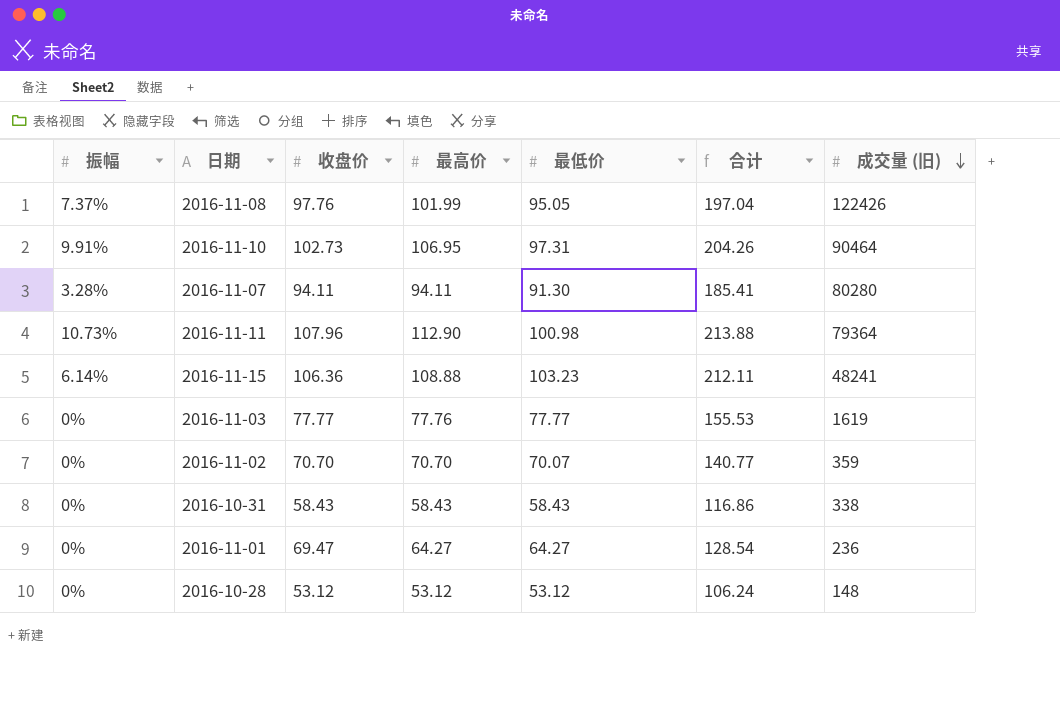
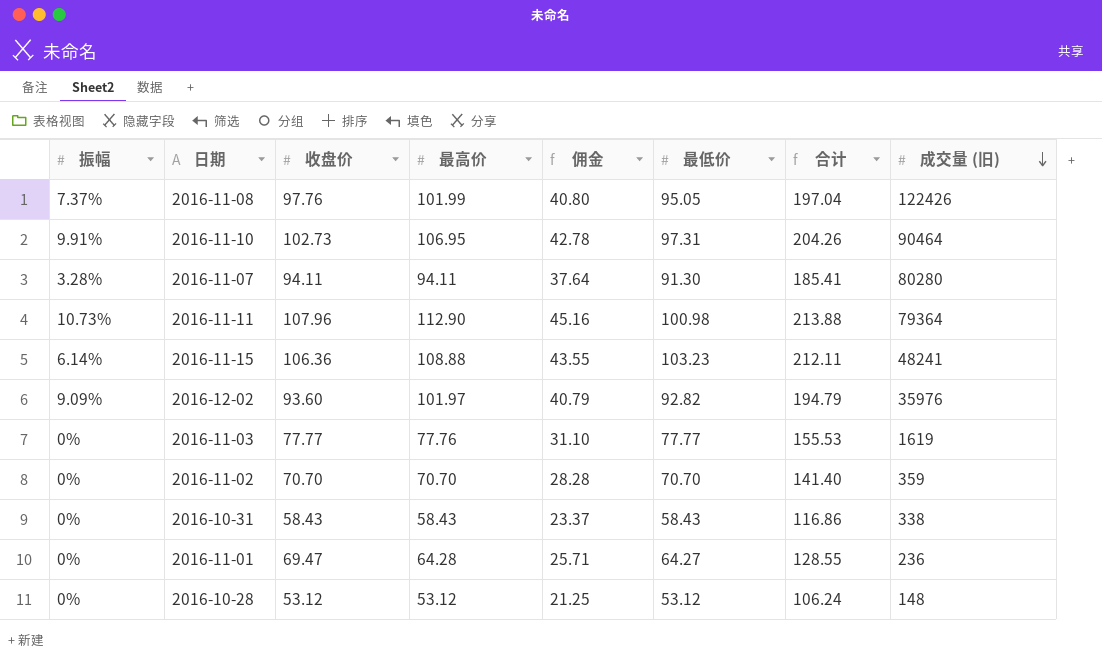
column 佣金 | formula: none -> [最高价] * 0.4
row 2016-12-02: none -> 9.09% | 93.60 | 101.97 | 40.79 | 92.82 | 194.79 | 35976
2016-11-02 | 最低价: 70.07 -> 70.70
2016-11-02 | 合计: 140.77 -> 141.40
2016-11-01 | 最高价: 64.27 -> 64.28
2016-11-01 | 合计: 128.54 -> 128.55

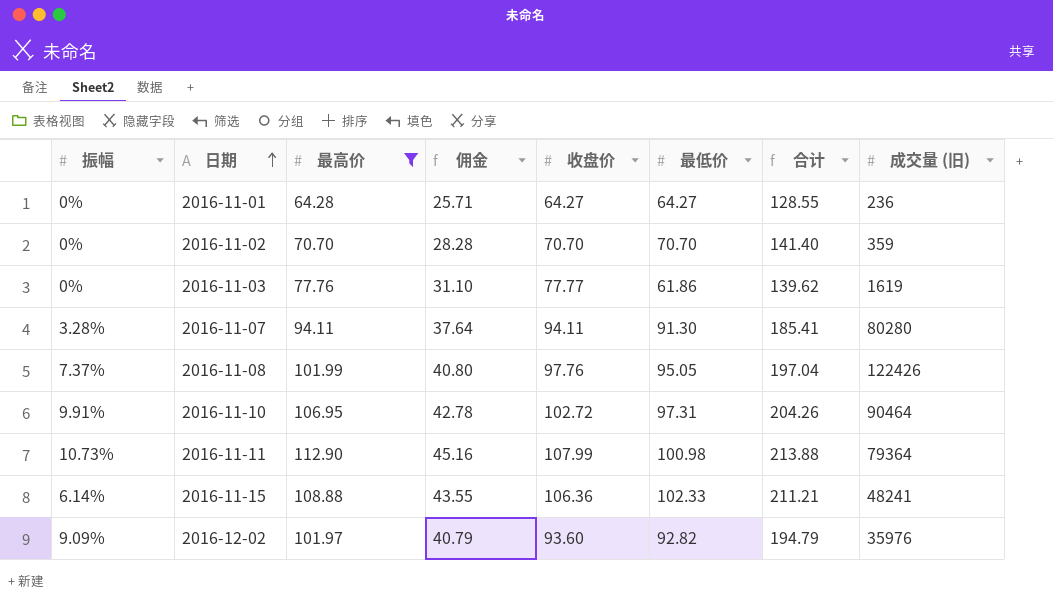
filter: none -> 最高价 >= 64.28
row order: 成交量 (旧) descending -> 日期 ascending
column 收盘价 | position: 3 -> 5
2016-11-01 | 收盘价: 69.47 -> 64.27
2016-11-03 | 最低价: 77.77 -> 61.86
2016-11-03 | 合计: 155.53 -> 139.62
2016-11-10 | 收盘价: 102.73 -> 102.72
2016-11-11 | 收盘价: 107.96 -> 107.99
2016-11-15 | 最低价: 103.23 -> 102.33
2016-11-15 | 合计: 212.11 -> 211.21

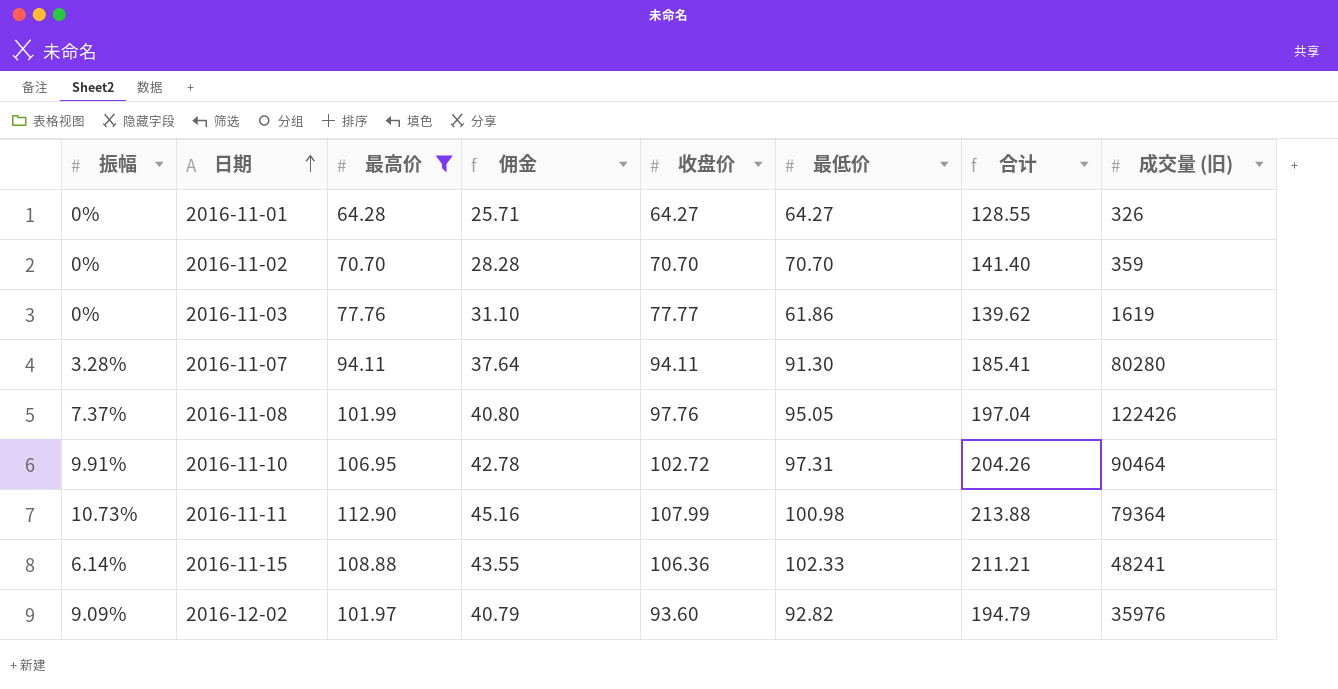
2016-11-01 | 成交量 (旧): 236 -> 326

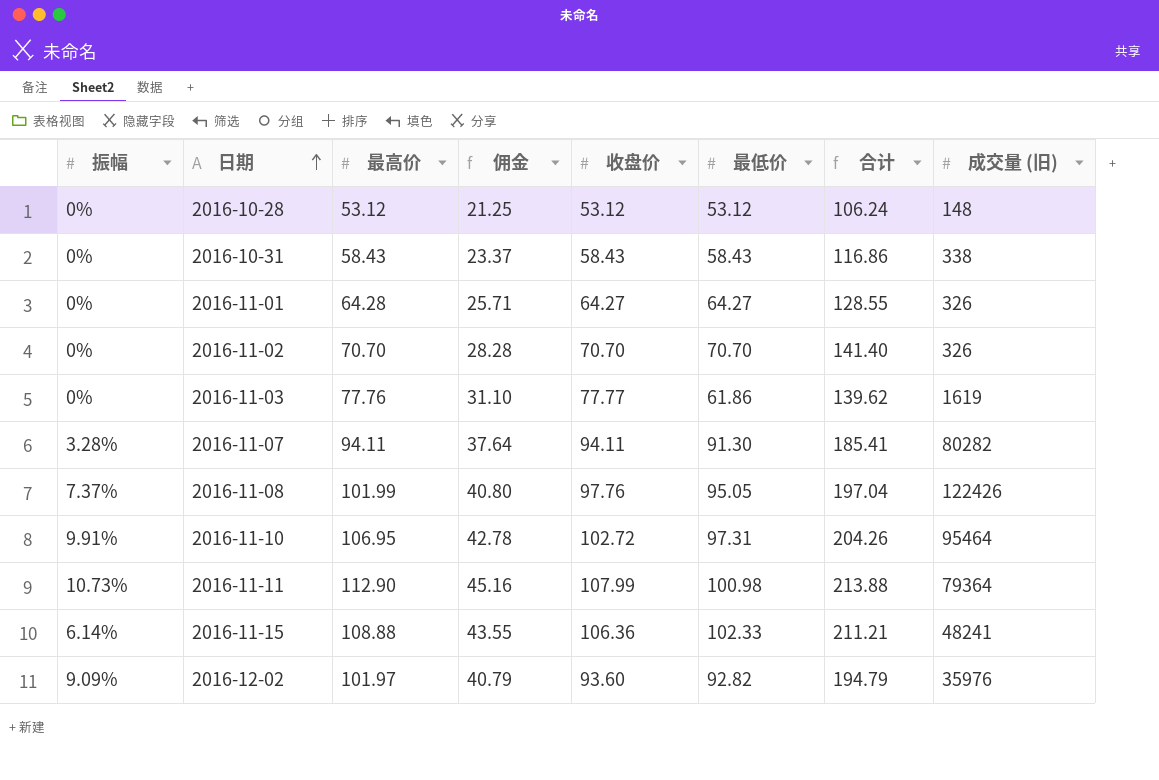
filter: 最高价 >= 64.28 -> none
2016-11-02 | 成交量 (旧): 359 -> 326
2016-11-07 | 成交量 (旧): 80280 -> 80282
2016-11-10 | 成交量 (旧): 90464 -> 95464

